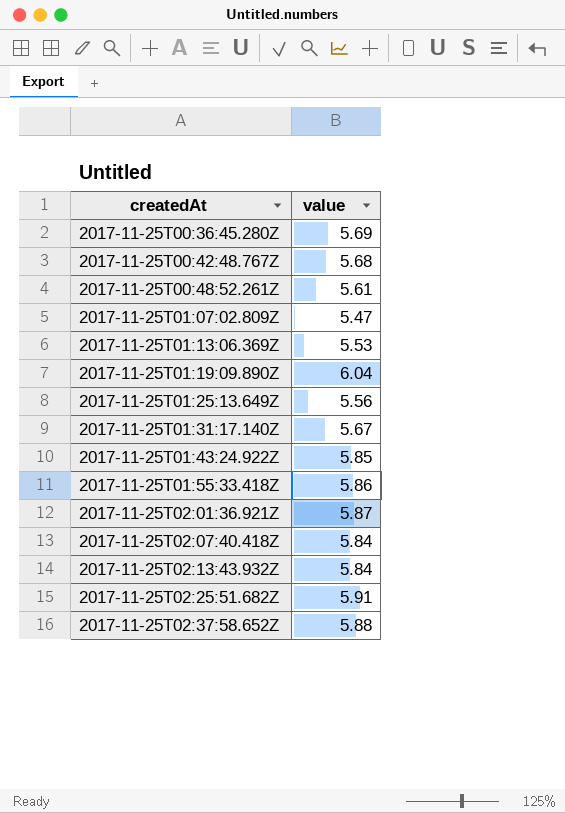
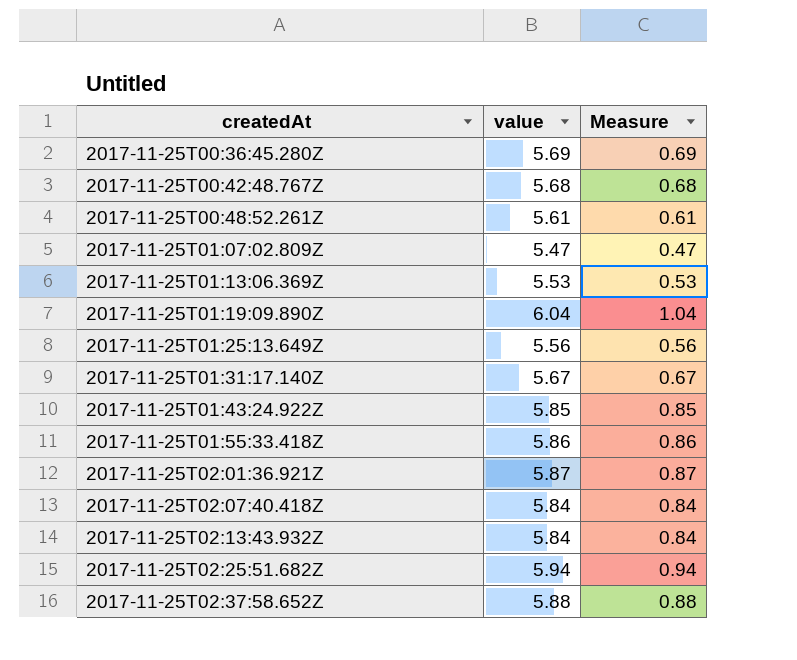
column Measure | formula: none -> [value] - 5
2017-11-25T02:25:51.682Z | value: 5.91 -> 5.94

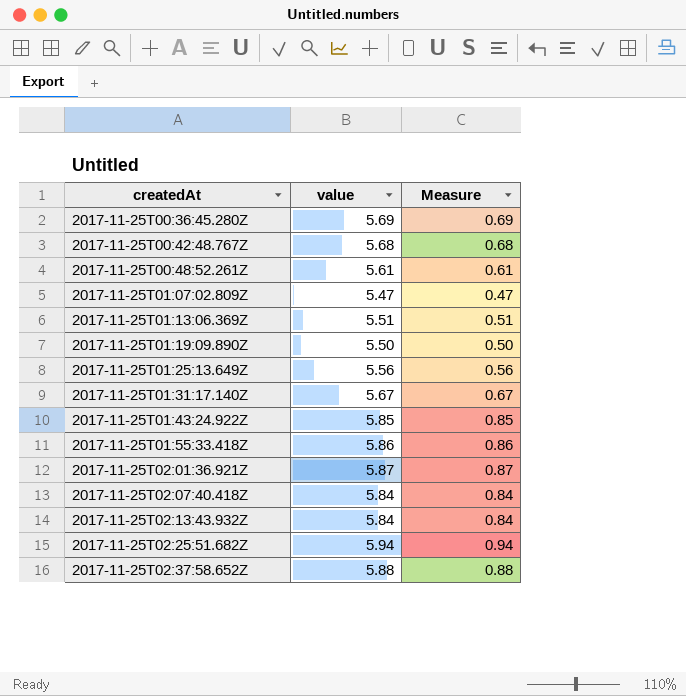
2017-11-25T01:13:06.369Z | value: 5.53 -> 5.51
2017-11-25T01:13:06.369Z | Measure: 0.53 -> 0.51
2017-11-25T01:19:09.890Z | value: 6.04 -> 5.50
2017-11-25T01:19:09.890Z | Measure: 1.04 -> 0.50

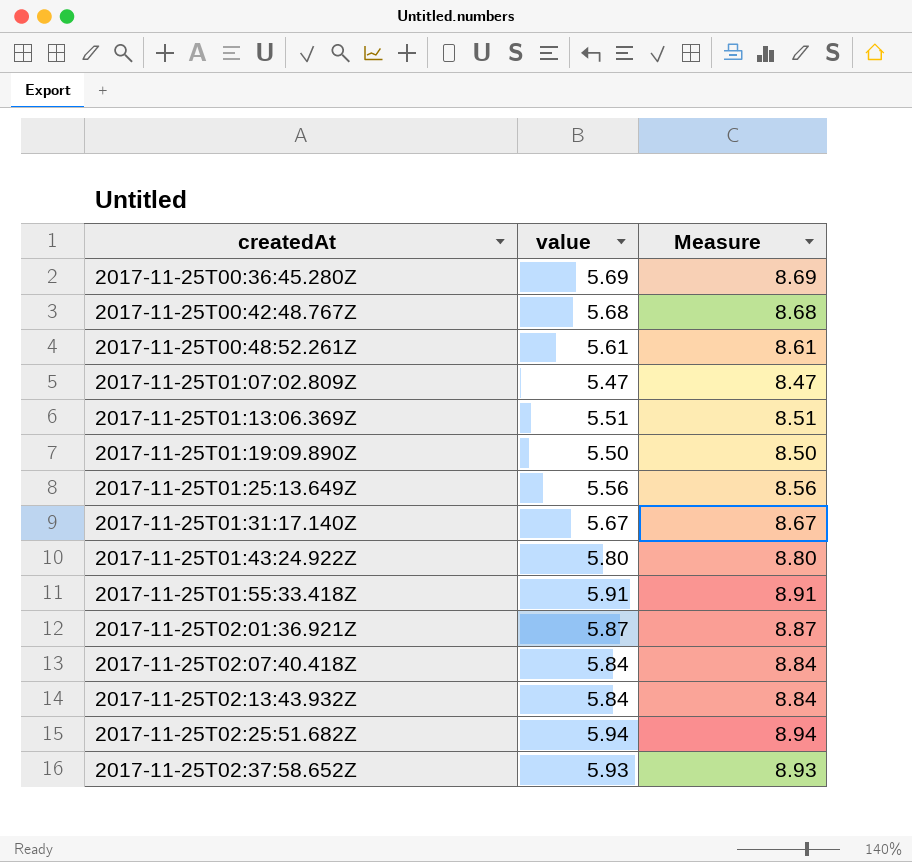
column Measure | formula: [value] - 5 -> [value] + 3
2017-11-25T01:43:24.922Z | value: 5.85 -> 5.80
2017-11-25T01:55:33.418Z | value: 5.86 -> 5.91
2017-11-25T02:37:58.652Z | value: 5.88 -> 5.93

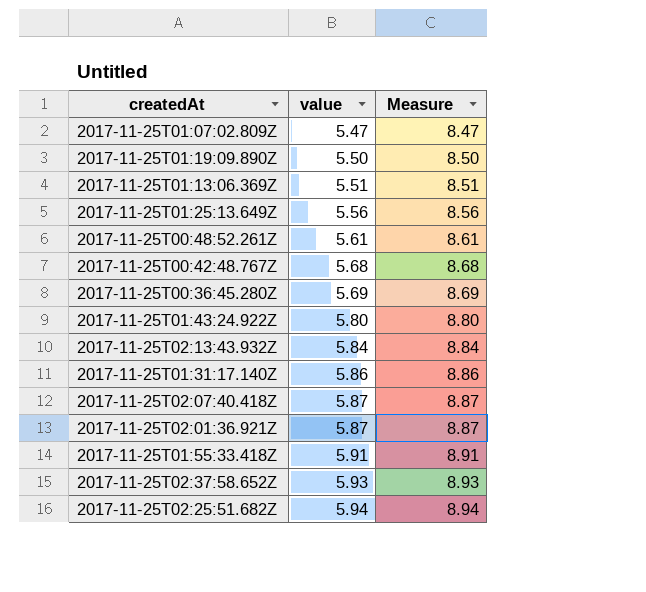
row order: createdAt ascending -> value ascending
2017-11-25T01:31:17.140Z | value: 5.67 -> 5.86
2017-11-25T01:31:17.140Z | Measure: 8.67 -> 8.86
2017-11-25T02:07:40.418Z | value: 5.84 -> 5.87
2017-11-25T02:07:40.418Z | Measure: 8.84 -> 8.87

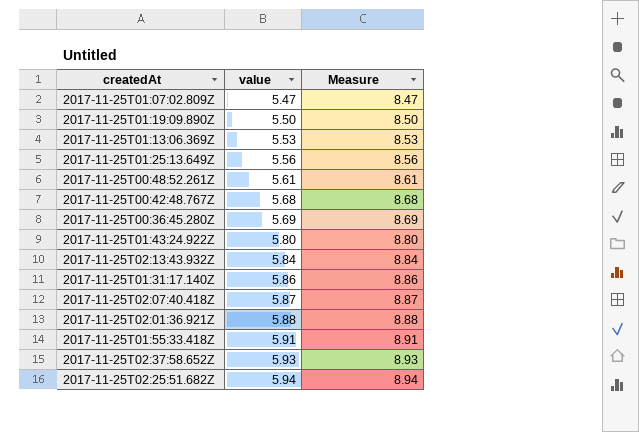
2017-11-25T01:13:06.369Z | value: 5.51 -> 5.53
2017-11-25T01:13:06.369Z | Measure: 8.51 -> 8.53
2017-11-25T02:01:36.921Z | value: 5.87 -> 5.88
2017-11-25T02:01:36.921Z | Measure: 8.87 -> 8.88

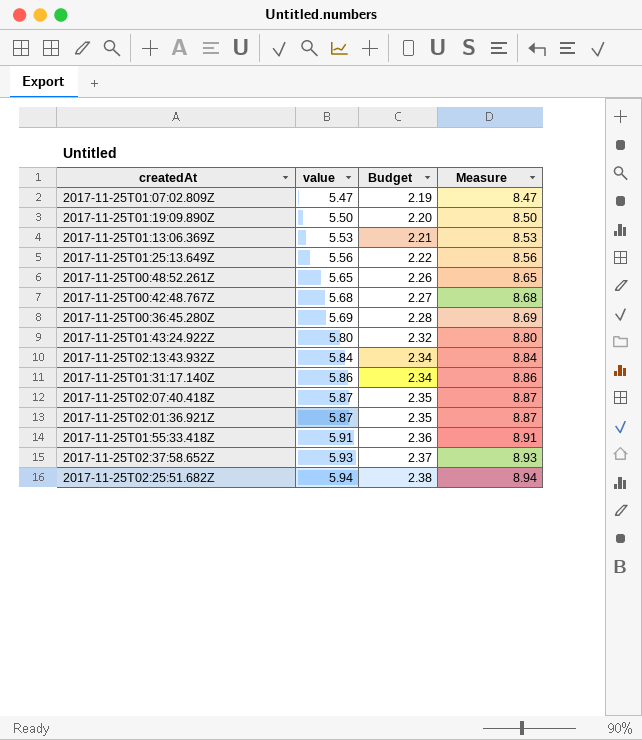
column Budget | formula: none -> [value] * 0.4
2017-11-25T00:48:52.261Z | value: 5.61 -> 5.65
2017-11-25T00:48:52.261Z | Measure: 8.61 -> 8.65
2017-11-25T02:01:36.921Z | value: 5.88 -> 5.87
2017-11-25T02:01:36.921Z | Measure: 8.88 -> 8.87

